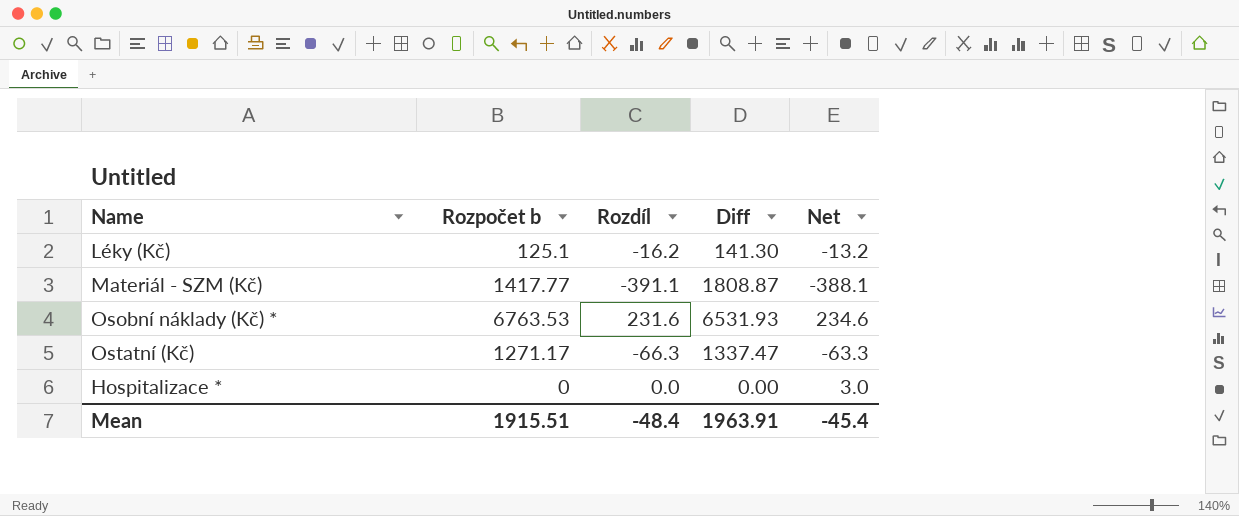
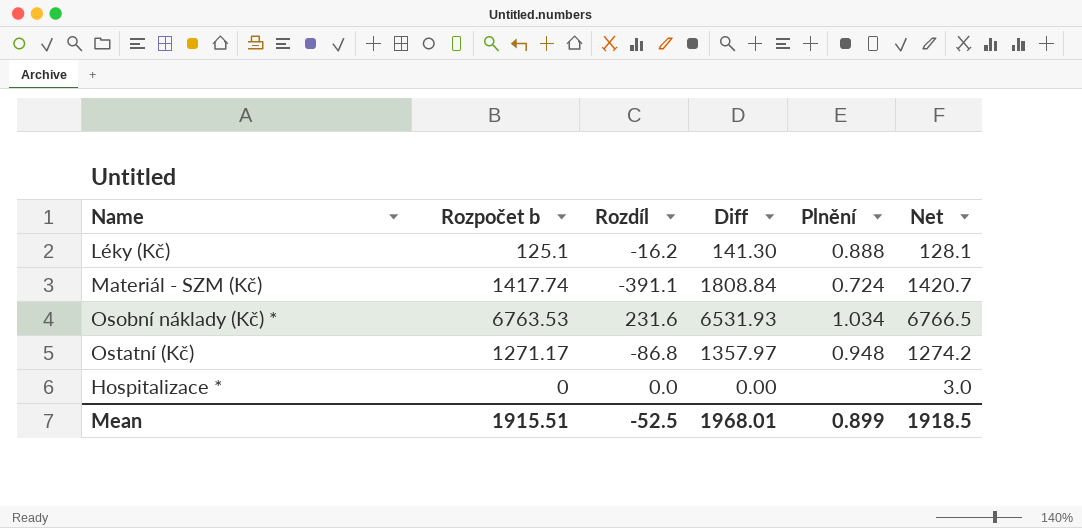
column Plnění | position: none -> 5
column Net | formula: [Rozdíl] + 3 -> [Rozpočet b] + 3
Materiál - SZM (Kč) | Rozpočet b: 1417.77 -> 1417.74
Materiál - SZM (Kč) | Diff: 1808.87 -> 1808.84
Ostatní (Kč) | Rozdíl: -66.3 -> -86.8
Ostatní (Kč) | Diff: 1337.47 -> 1357.97
Mean | Rozdíl: -48.4 -> -52.5
Mean | Diff: 1963.91 -> 1968.01
Mean | Net: -45.4 -> 1918.5

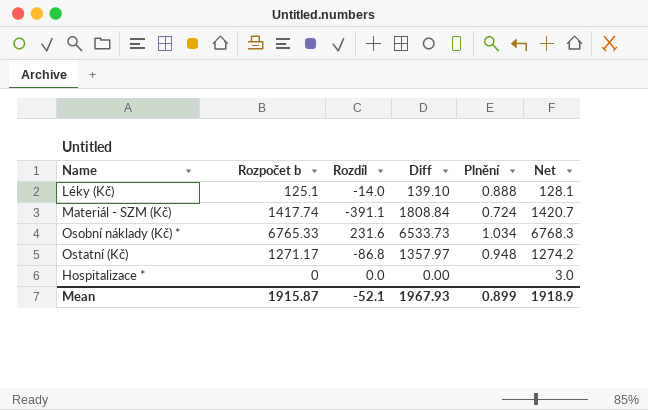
Léky (Kč) | Rozdíl: -16.2 -> -14.0
Léky (Kč) | Diff: 141.30 -> 139.10
Osobní náklady (Kč) * | Rozpočet b: 6763.53 -> 6765.33
Osobní náklady (Kč) * | Diff: 6531.93 -> 6533.73
Osobní náklady (Kč) * | Net: 6766.5 -> 6768.3
Mean | Rozpočet b: 1915.51 -> 1915.87
Mean | Rozdíl: -52.5 -> -52.1
Mean | Diff: 1968.01 -> 1967.93
Mean | Net: 1918.5 -> 1918.9

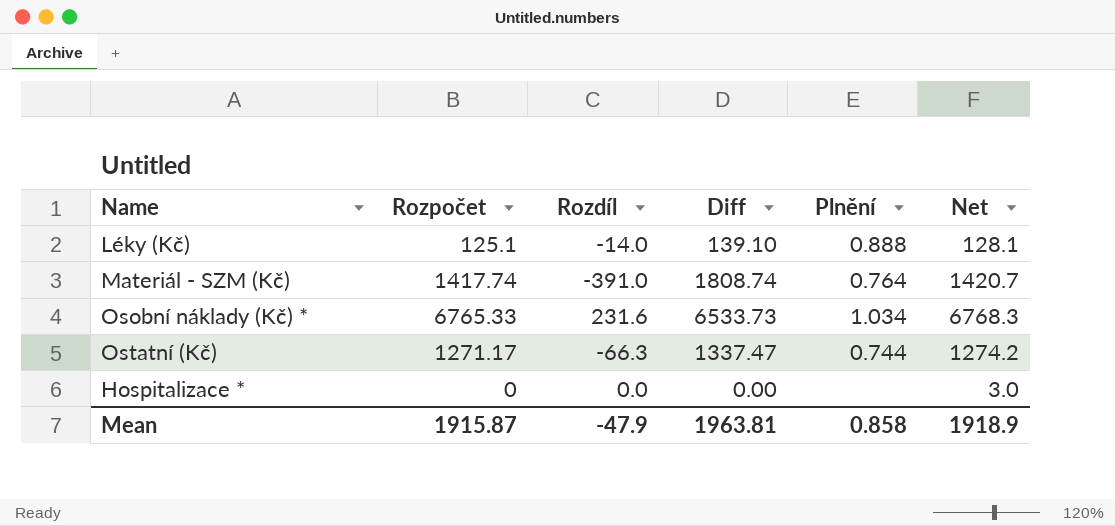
column name: Rozpočet b -> Rozpočet
Materiál - SZM (Kč) | Rozdíl: -391.1 -> -391.0
Materiál - SZM (Kč) | Diff: 1808.84 -> 1808.74
Materiál - SZM (Kč) | Plnění: 0.724 -> 0.764
Ostatní (Kč) | Rozdíl: -86.8 -> -66.3
Ostatní (Kč) | Diff: 1357.97 -> 1337.47
Ostatní (Kč) | Plnění: 0.948 -> 0.744
Mean | Rozdíl: -52.1 -> -47.9
Mean | Diff: 1967.93 -> 1963.81
Mean | Plnění: 0.899 -> 0.858

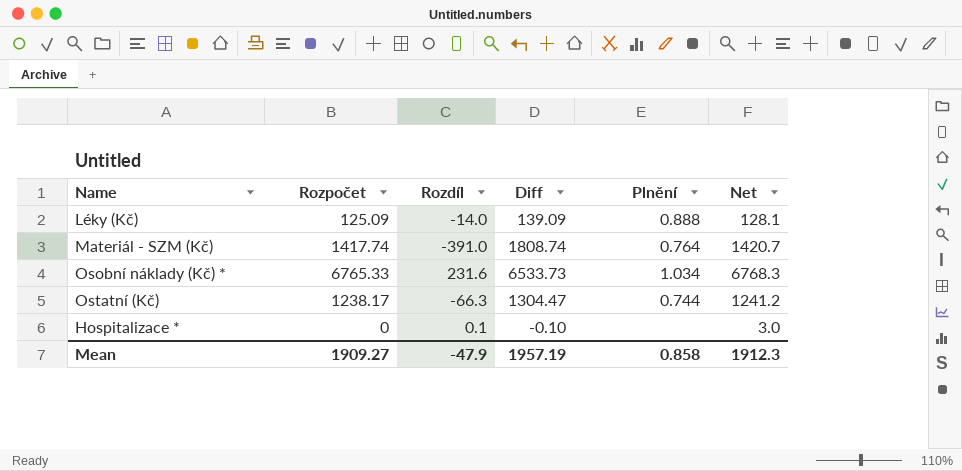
Léky (Kč) | Rozpočet: 125.1 -> 125.09
Léky (Kč) | Diff: 139.10 -> 139.09
Ostatní (Kč) | Rozpočet: 1271.17 -> 1238.17
Ostatní (Kč) | Diff: 1337.47 -> 1304.47
Ostatní (Kč) | Net: 1274.2 -> 1241.2
Hospitalizace * | Rozdíl: 0.0 -> 0.1
Hospitalizace * | Diff: 0.00 -> -0.10
Mean | Rozpočet: 1915.87 -> 1909.27
Mean | Diff: 1963.81 -> 1957.19
Mean | Net: 1918.9 -> 1912.3

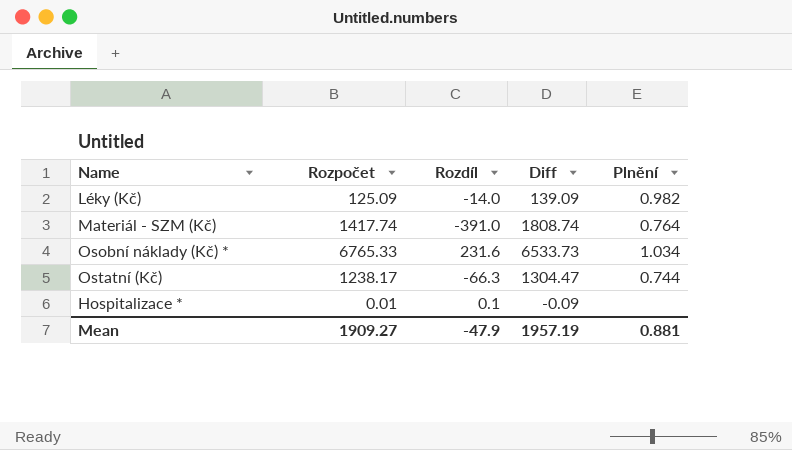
column Net | formula: [Rozpočet] + 3 -> none
Léky (Kč) | Plnění: 0.888 -> 0.982
Hospitalizace * | Rozpočet: 0 -> 0.01
Hospitalizace * | Diff: -0.10 -> -0.09
Mean | Plnění: 0.858 -> 0.881

